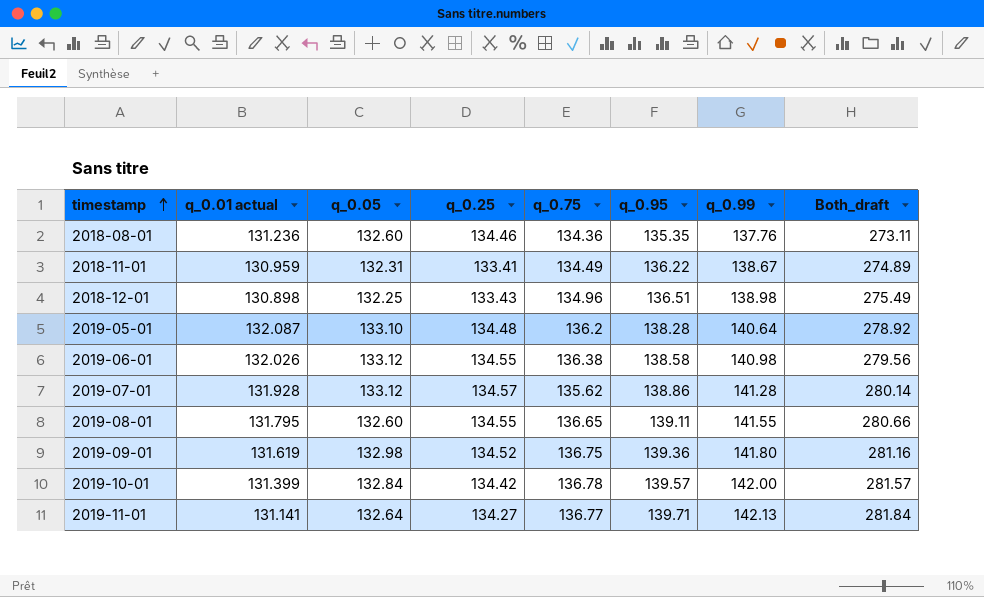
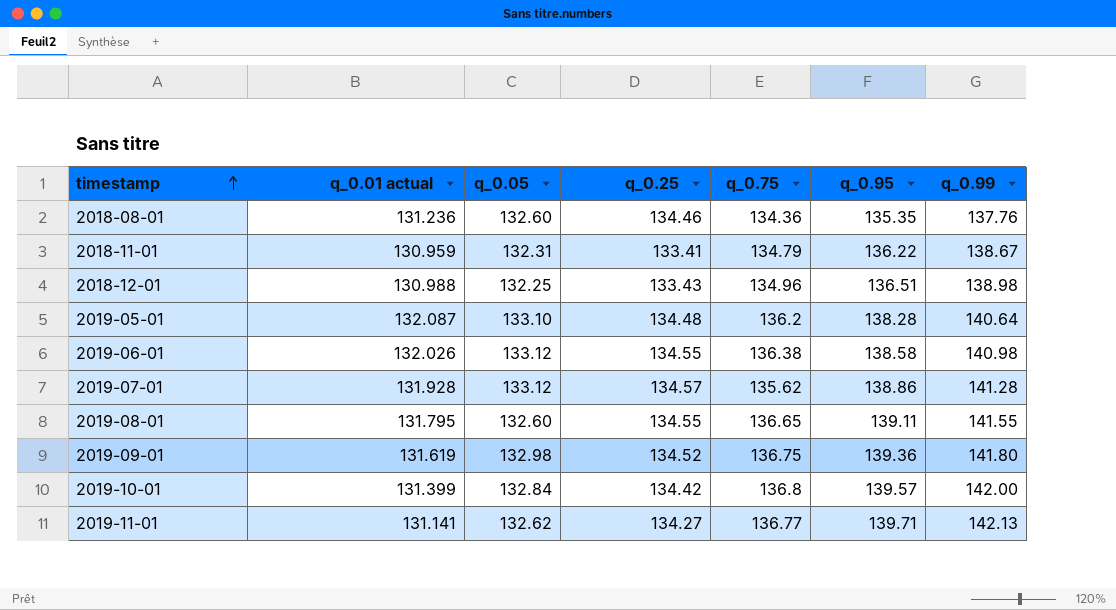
column Both_draft | formula: [q_0.95] + [q_0.99] -> none
2018-11-01 | q_0.75: 134.49 -> 134.79
2018-12-01 | q_0.01 actual: 130.898 -> 130.988
2019-10-01 | q_0.75: 136.78 -> 136.8
2019-11-01 | q_0.05: 132.64 -> 132.62

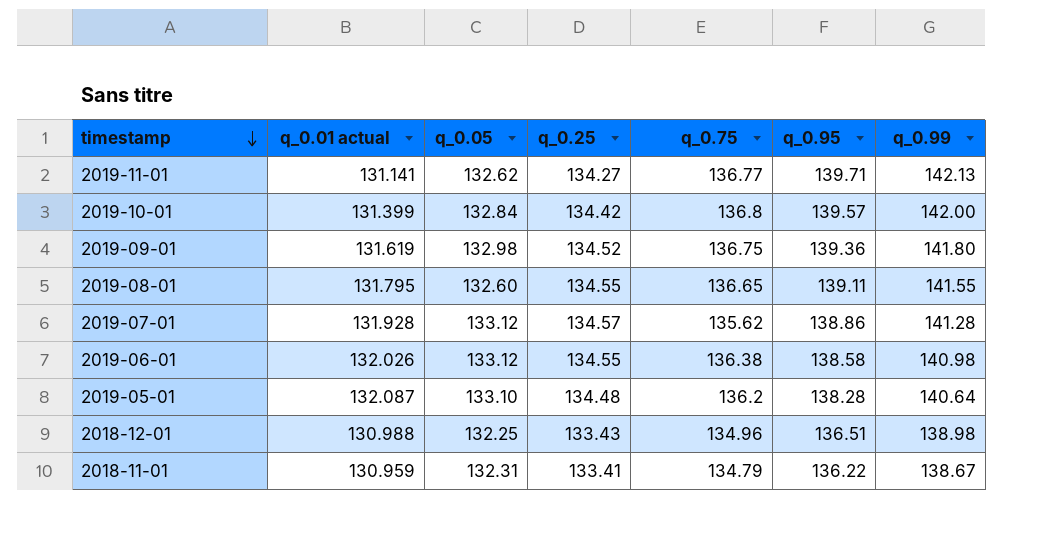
row order: timestamp ascending -> timestamp descending
row 2018-08-01: 131.236 | 132.60 | 134.46 | 134.36 | 135.35 | 137.76 -> none

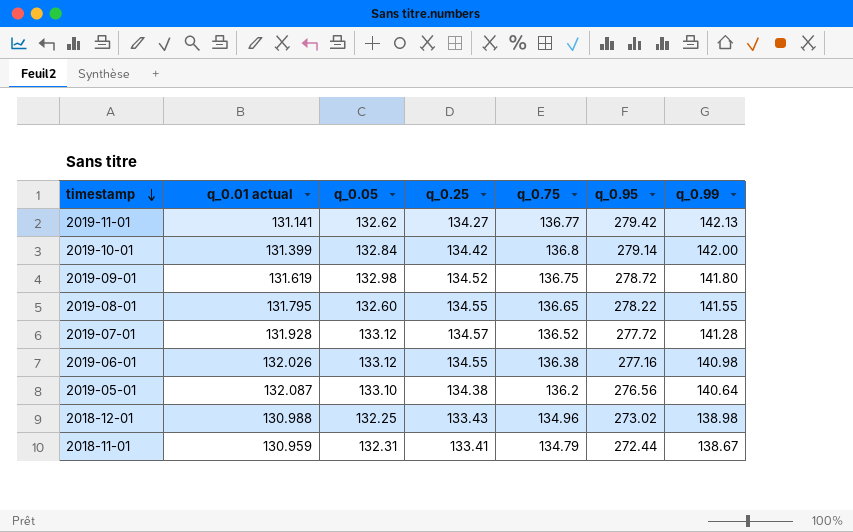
2019-11-01 | q_0.95: 139.71 -> 279.42
2019-10-01 | q_0.95: 139.57 -> 279.14
2019-09-01 | q_0.95: 139.36 -> 278.72
2019-08-01 | q_0.95: 139.11 -> 278.22
2019-07-01 | q_0.75: 135.62 -> 136.52
2019-07-01 | q_0.95: 138.86 -> 277.72
2019-06-01 | q_0.95: 138.58 -> 277.16
2019-05-01 | q_0.25: 134.48 -> 134.38
2019-05-01 | q_0.95: 138.28 -> 276.56
2018-12-01 | q_0.95: 136.51 -> 273.02
2018-11-01 | q_0.95: 136.22 -> 272.44

